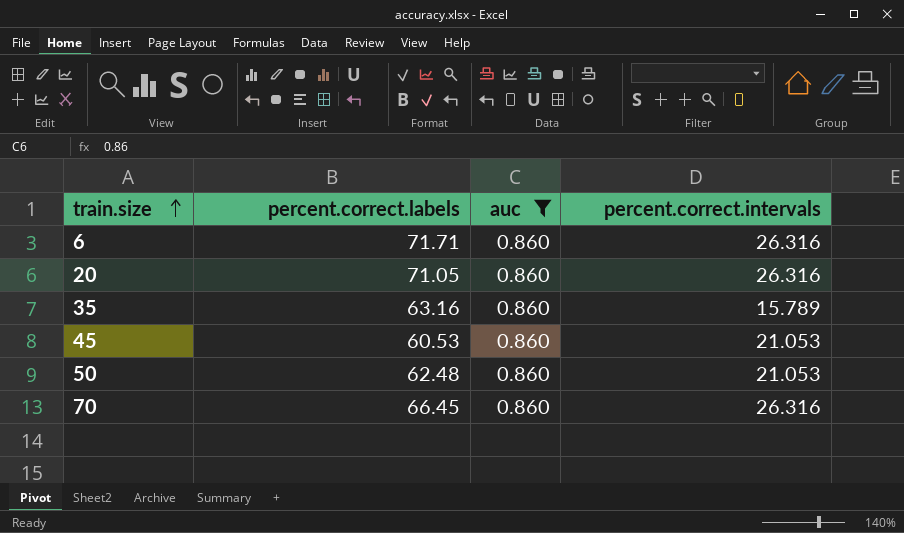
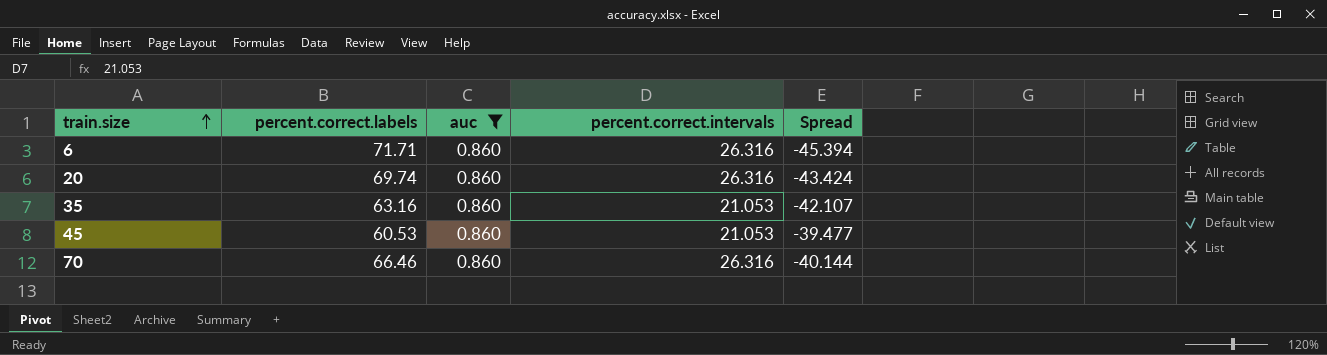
column Spread | formula: none -> [percent.correct.intervals] - [percent.correct.labels]
row 50: 62.48 | 0.860 | 21.053 -> none
20 | percent.correct.labels: 71.05 -> 69.74
35 | percent.correct.intervals: 15.789 -> 21.053
70 | percent.correct.labels: 66.45 -> 66.46

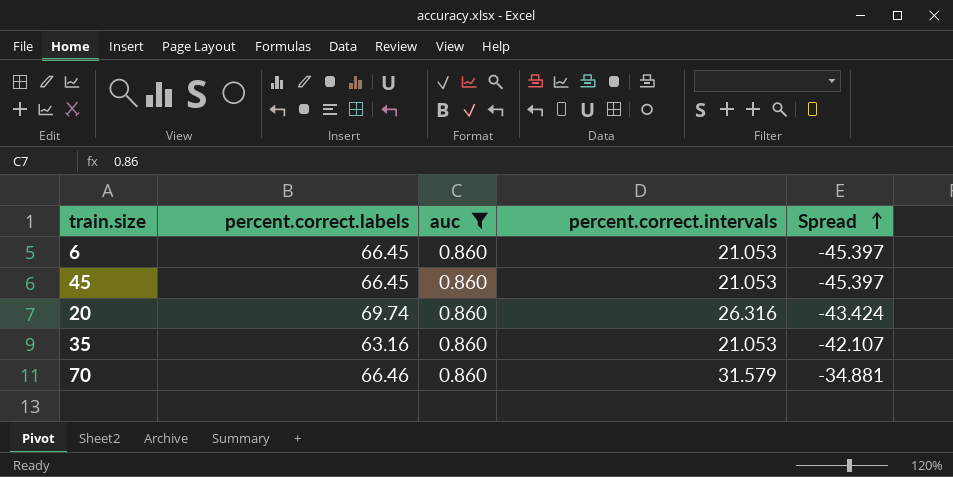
row order: train.size ascending -> Spread ascending
6 | percent.correct.labels: 71.71 -> 66.45
6 | percent.correct.intervals: 26.316 -> 21.053
6 | Spread: -45.394 -> -45.397
45 | percent.correct.labels: 60.53 -> 66.45
45 | Spread: -39.477 -> -45.397
70 | percent.correct.intervals: 26.316 -> 31.579
70 | Spread: -40.144 -> -34.881

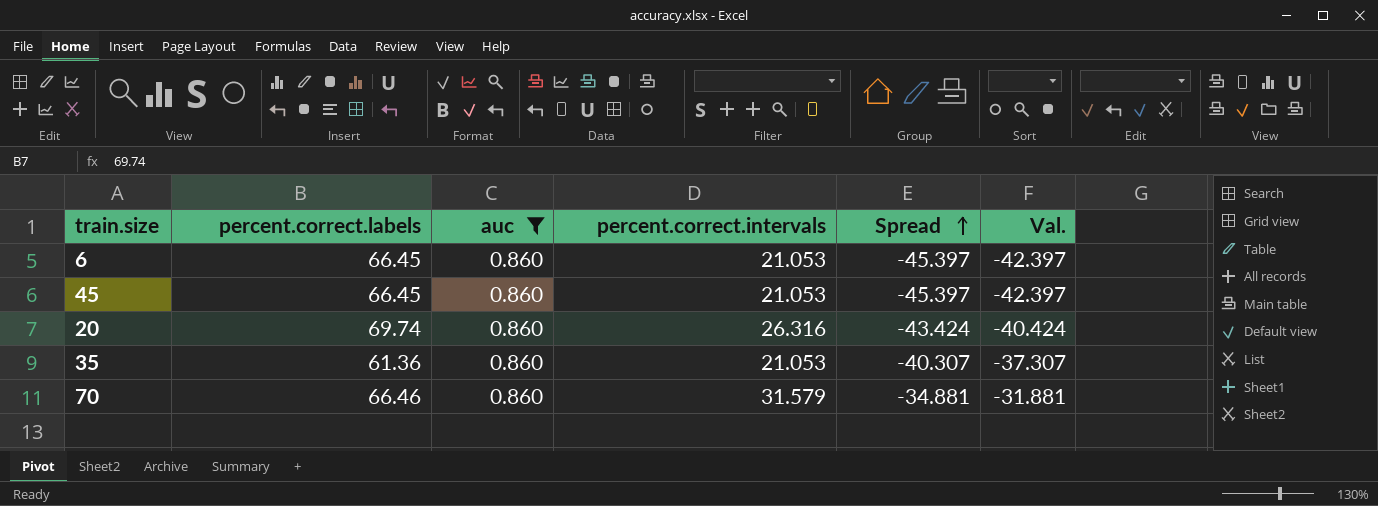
column Val. | formula: none -> [Spread] + 3
35 | percent.correct.labels: 63.16 -> 61.36
35 | Spread: -42.107 -> -40.307

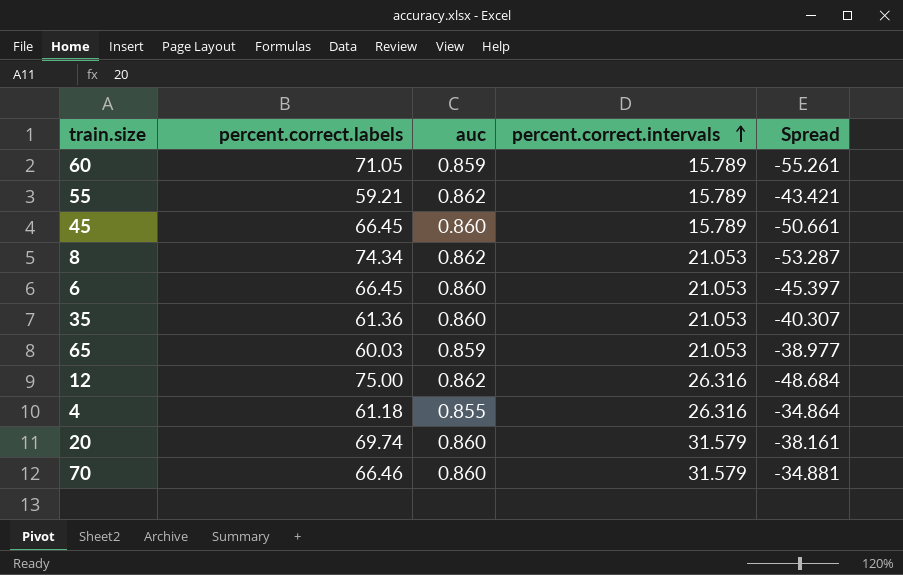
filter: auc = 0.860 -> none
row order: Spread ascending -> percent.correct.intervals ascending
column Val. | formula: [Spread] + 3 -> none
45 | percent.correct.intervals: 21.053 -> 15.789
45 | Spread: -45.397 -> -50.661
20 | percent.correct.intervals: 26.316 -> 31.579
20 | Spread: -43.424 -> -38.161

